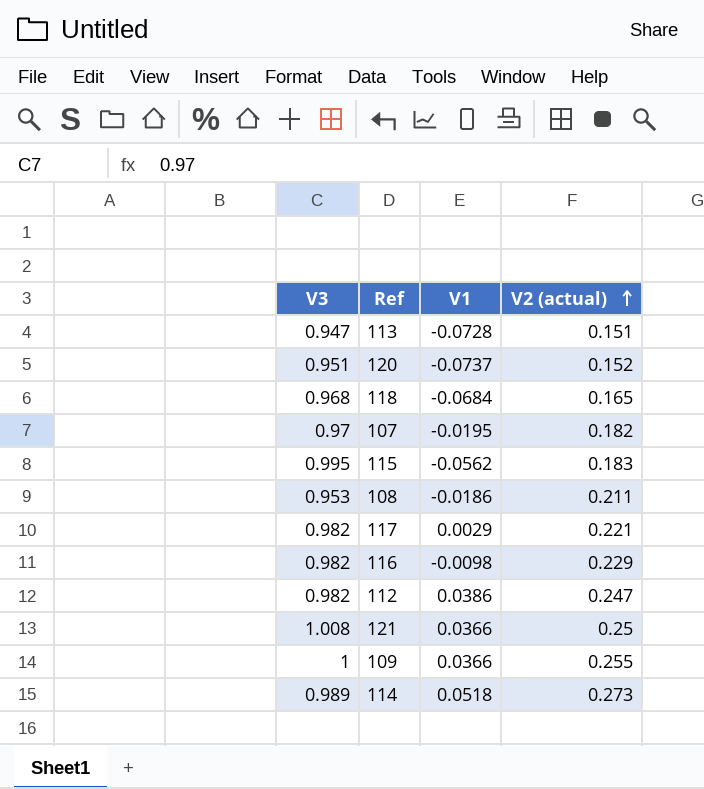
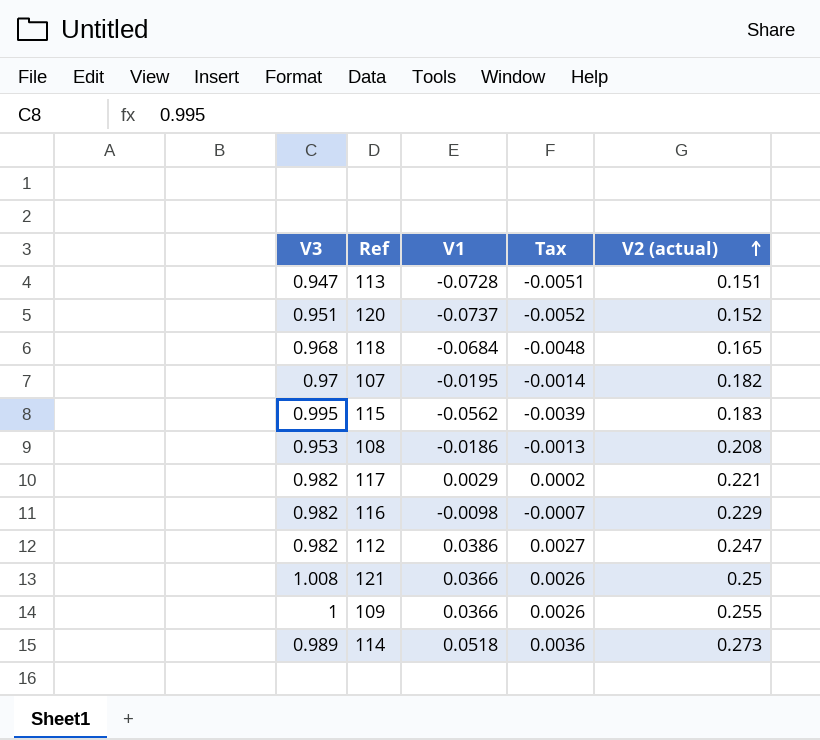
column Tax | formula: none -> [V1] * 0.07
108 | V2 (actual): 0.211 -> 0.208

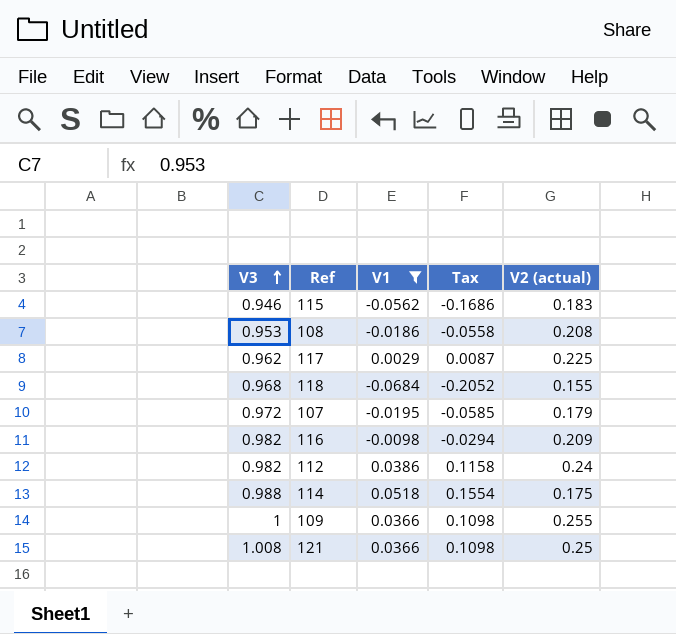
filter: none -> V1 >= -0.0684
row order: V2 (actual) ascending -> V3 ascending
column Tax | formula: [V1] * 0.07 -> [V1] * 3
115 | V3: 0.995 -> 0.946
117 | V3: 0.982 -> 0.962
117 | V2 (actual): 0.221 -> 0.225
118 | V2 (actual): 0.165 -> 0.155
107 | V3: 0.97 -> 0.972
107 | V2 (actual): 0.182 -> 0.179
116 | V2 (actual): 0.229 -> 0.209
112 | V2 (actual): 0.247 -> 0.24
114 | V3: 0.989 -> 0.988
114 | V2 (actual): 0.273 -> 0.175

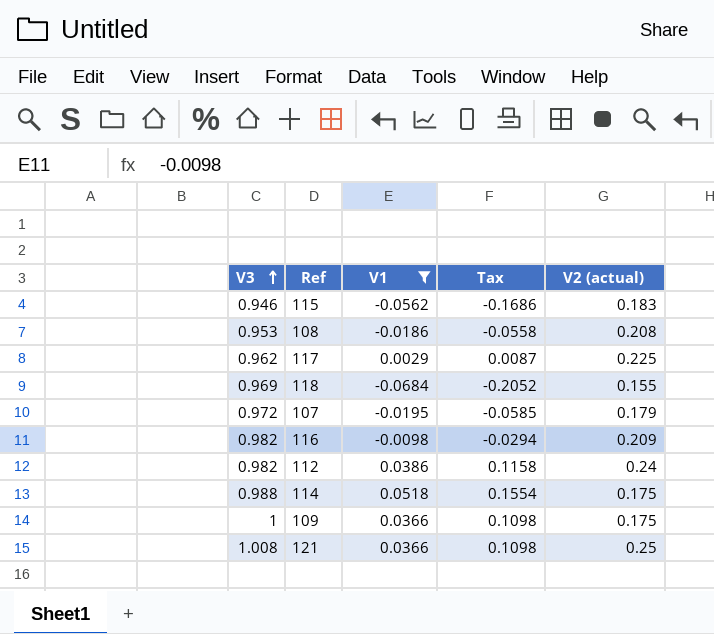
118 | V3: 0.968 -> 0.969
109 | V2 (actual): 0.255 -> 0.175

